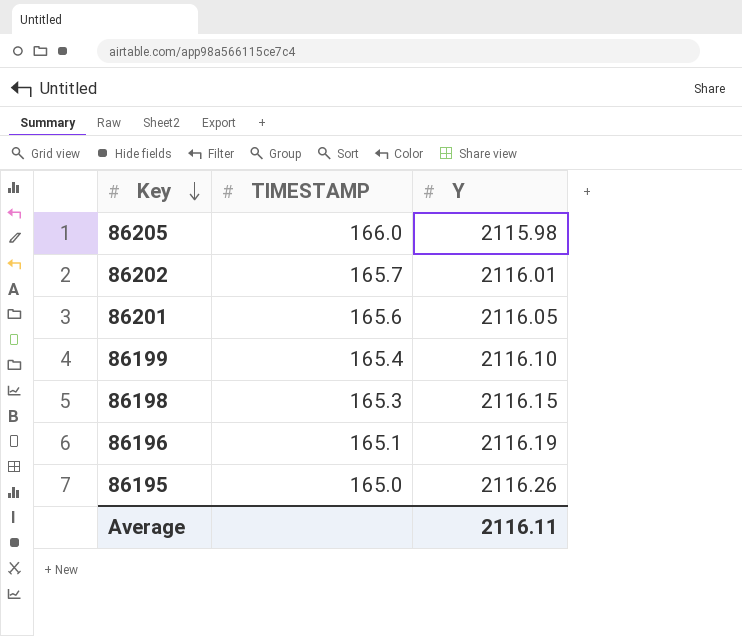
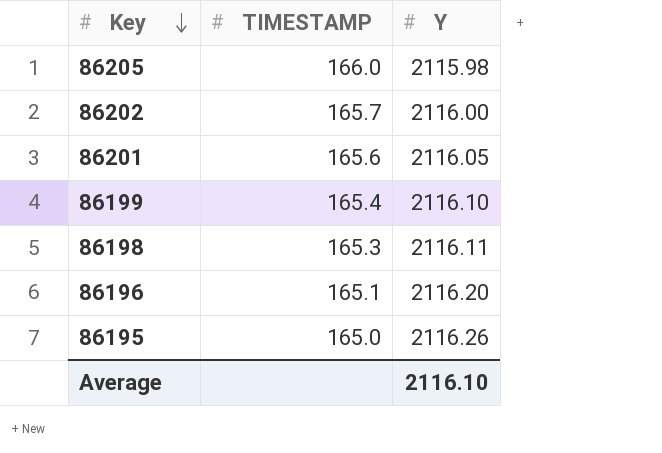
86202 | Y: 2116.01 -> 2116.00
86198 | Y: 2116.15 -> 2116.11
86196 | Y: 2116.19 -> 2116.20
Average | Y: 2116.11 -> 2116.10

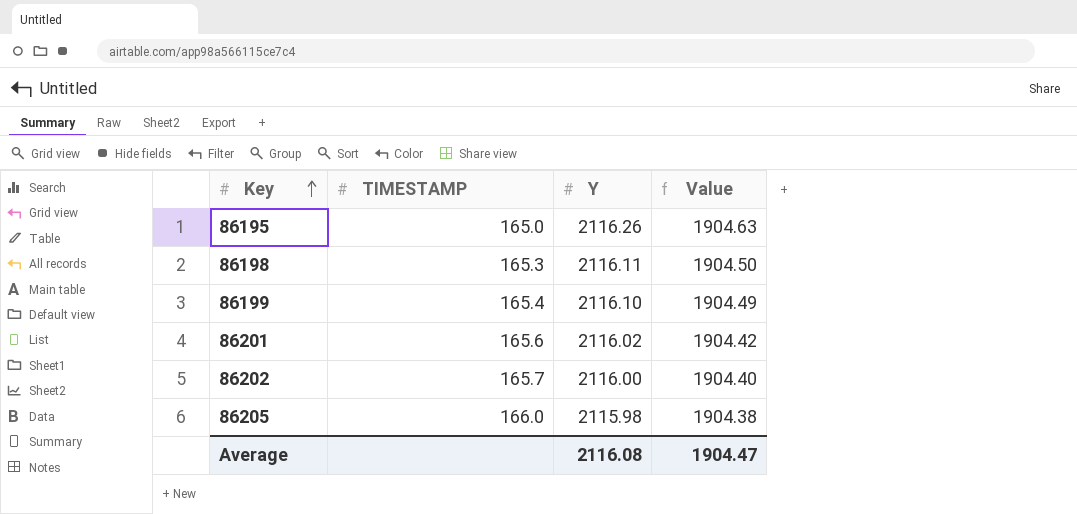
row order: Key descending -> Key ascending
column Value | formula: none -> [Y] * 0.9
row 86196: 165.1 | 2116.20 -> none
86201 | Y: 2116.05 -> 2116.02
Average | Y: 2116.10 -> 2116.08

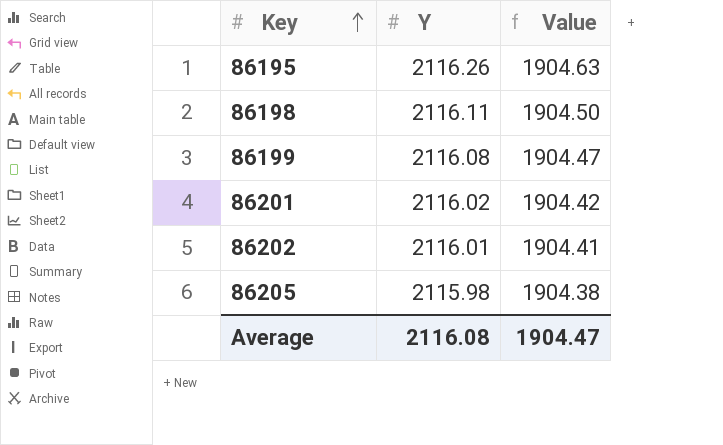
column TIMESTAMP | position: 2 -> none
86199 | Y: 2116.10 -> 2116.08
86199 | Value: 1904.49 -> 1904.47
86202 | Y: 2116.00 -> 2116.01
86202 | Value: 1904.40 -> 1904.41

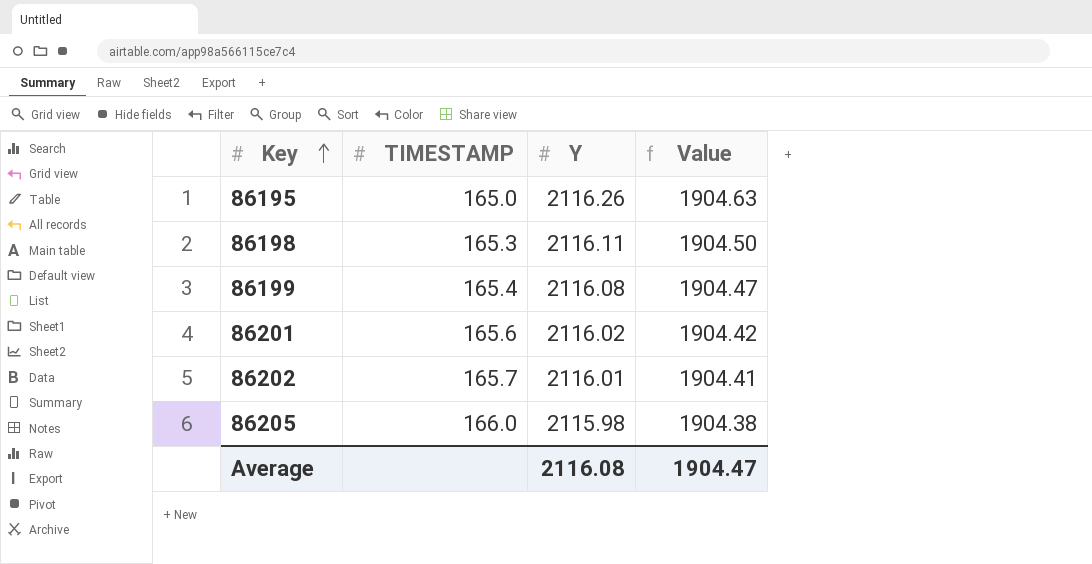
column TIMESTAMP | position: none -> 2

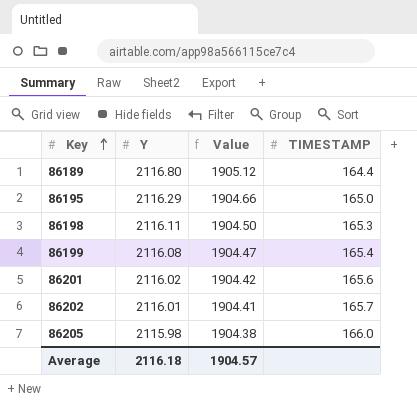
column TIMESTAMP | position: 2 -> 4
row 86189: none -> 2116.80 | 1905.12 | 164.4
86195 | Y: 2116.26 -> 2116.29
86195 | Value: 1904.63 -> 1904.66
Average | Y: 2116.08 -> 2116.18
Average | Value: 1904.47 -> 1904.57

